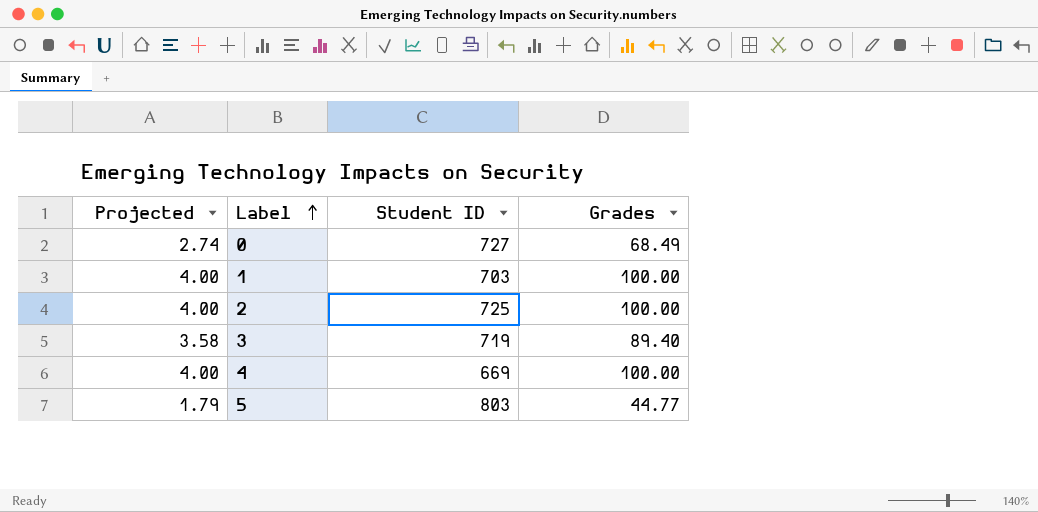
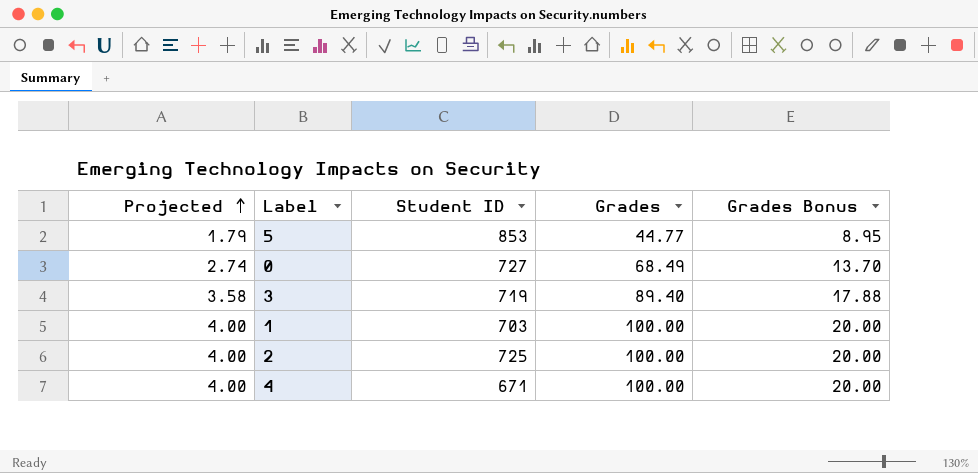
row order: Label ascending -> Projected ascending
column Grades Bonus | formula: none -> [Grades] * 0.2
5 | Student ID: 803 -> 853
4 | Student ID: 669 -> 671

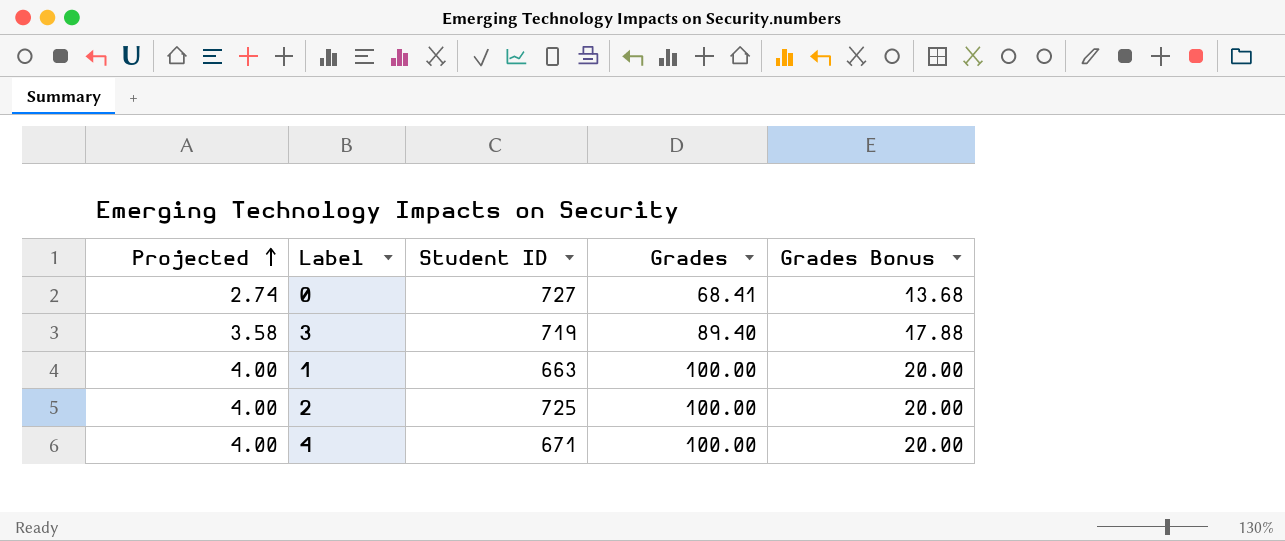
row 5: 1.79 | 853 | 44.77 | 8.95 -> none
0 | Grades: 68.49 -> 68.41
0 | Grades Bonus: 13.70 -> 13.68
1 | Student ID: 703 -> 663

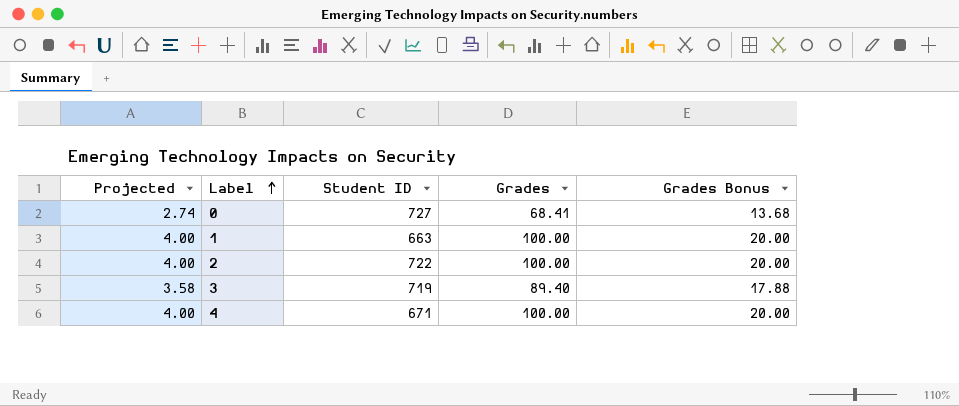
row order: Projected ascending -> Label ascending
2 | Student ID: 725 -> 722

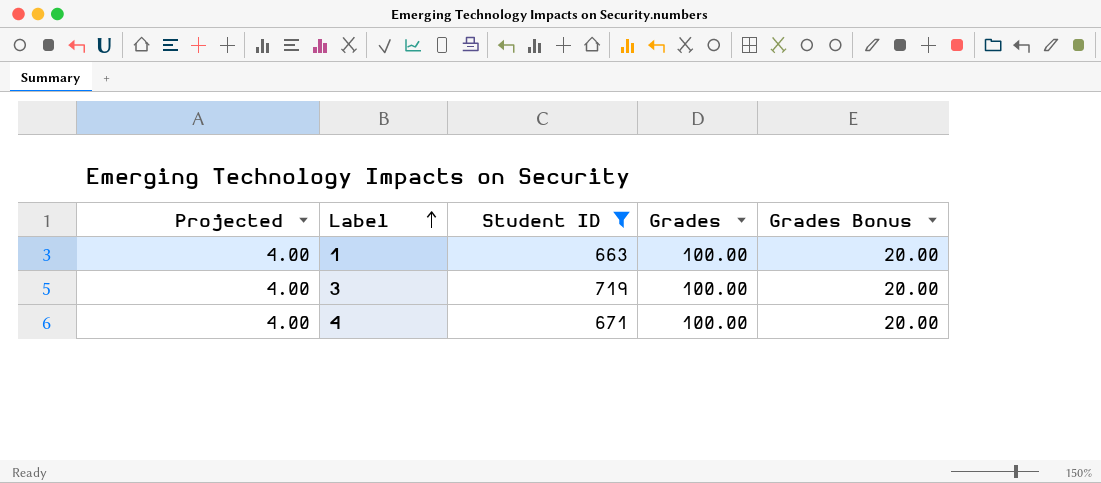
filter: none -> Student ID <= 719
3 | Projected: 3.58 -> 4.00
3 | Grades: 89.40 -> 100.00
3 | Grades Bonus: 17.88 -> 20.00

